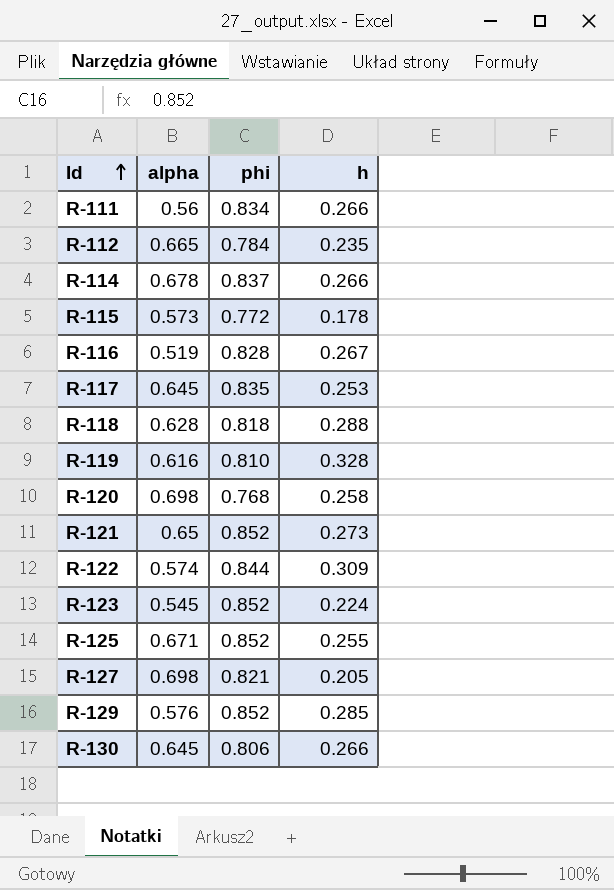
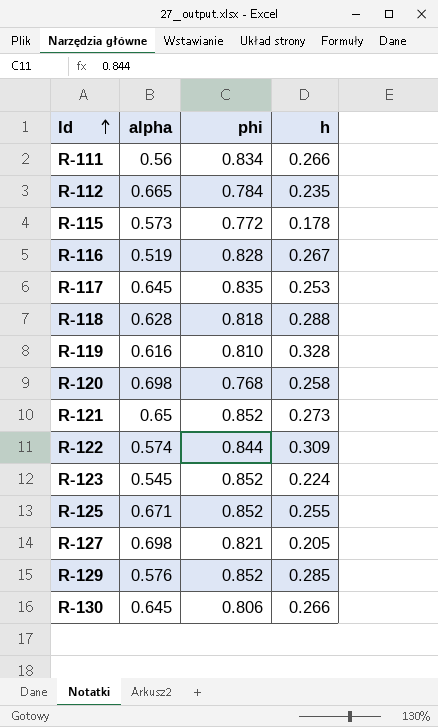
row R-114: 0.678 | 0.837 | 0.266 -> none

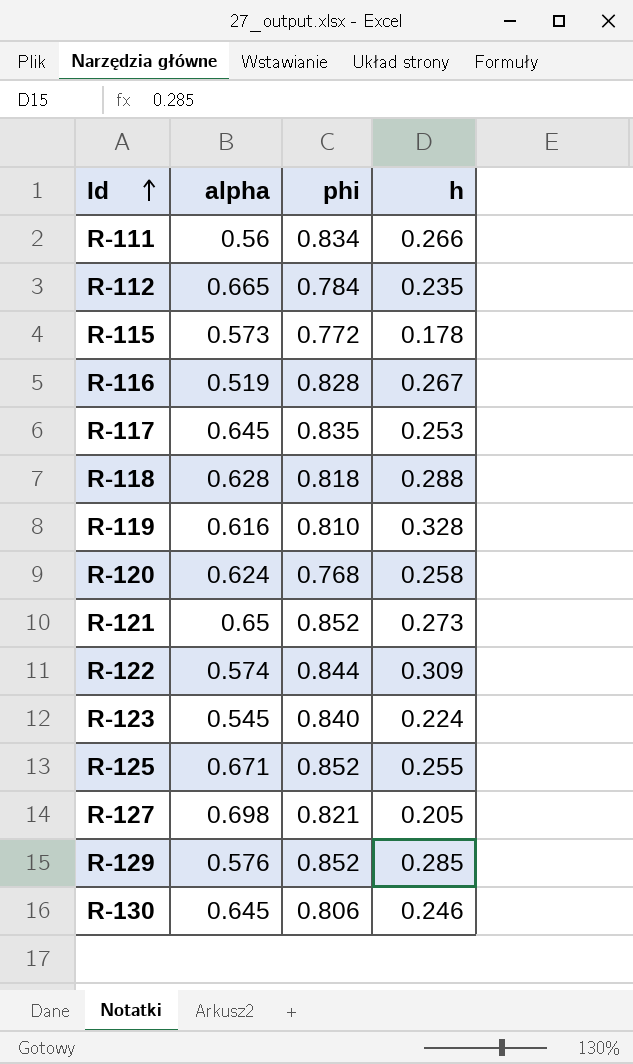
R-120 | alpha: 0.698 -> 0.624
R-123 | phi: 0.852 -> 0.840
R-130 | h: 0.266 -> 0.246

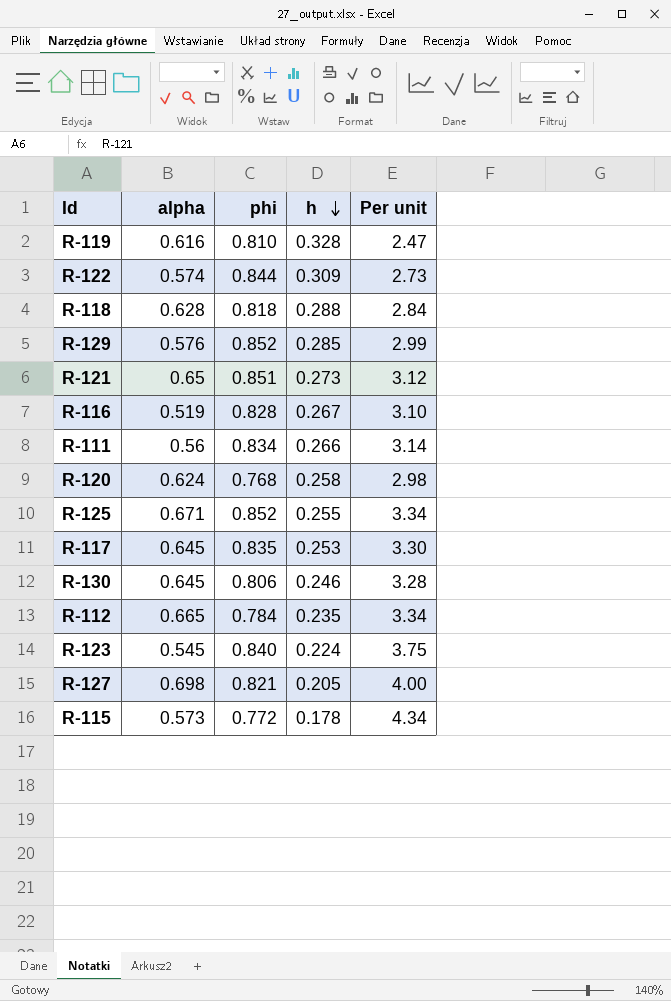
row order: Id ascending -> h descending
column Per unit | formula: none -> [phi] / [h]
R-121 | phi: 0.852 -> 0.851

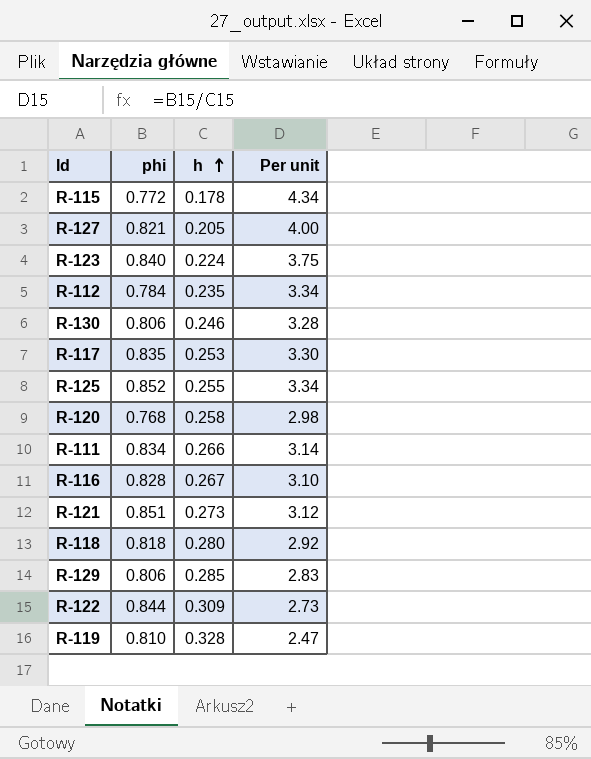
row order: h descending -> h ascending
column alpha | position: 2 -> none
R-118 | h: 0.288 -> 0.280
R-118 | Per unit: 2.84 -> 2.92
R-129 | phi: 0.852 -> 0.806
R-129 | Per unit: 2.99 -> 2.83

